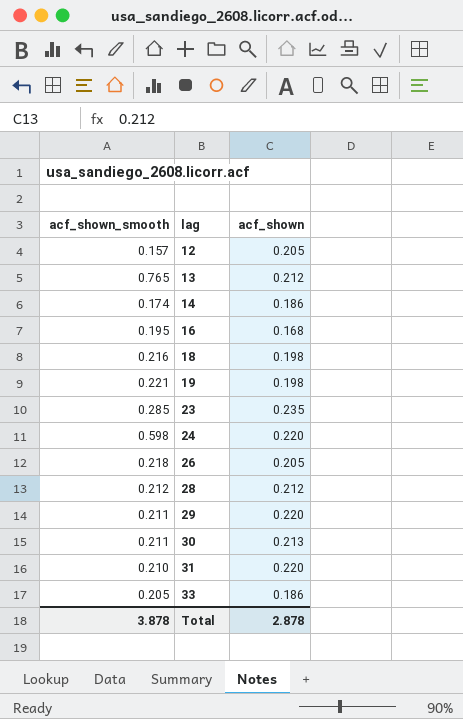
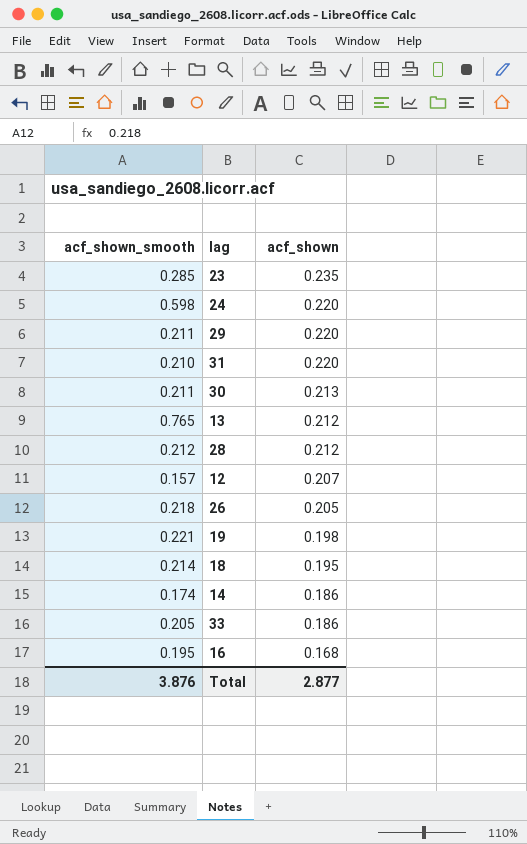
row order: lag ascending -> acf_shown descending
12 | acf_shown: 0.205 -> 0.207
18 | acf_shown_smooth: 0.216 -> 0.214
18 | acf_shown: 0.198 -> 0.195
Total | acf_shown_smooth: 3.878 -> 3.876
Total | acf_shown: 2.878 -> 2.877

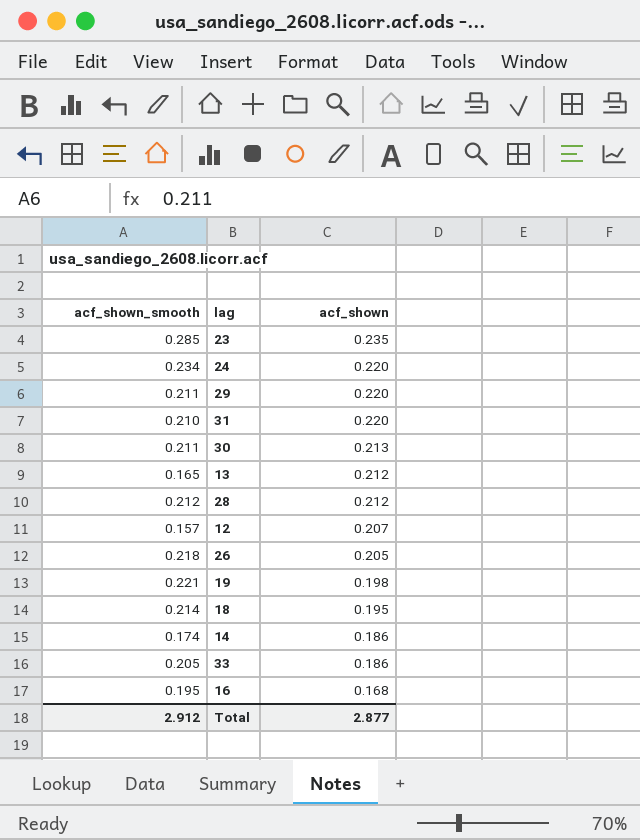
24 | acf_shown_smooth: 0.598 -> 0.234
13 | acf_shown_smooth: 0.765 -> 0.165
Total | acf_shown_smooth: 3.876 -> 2.912

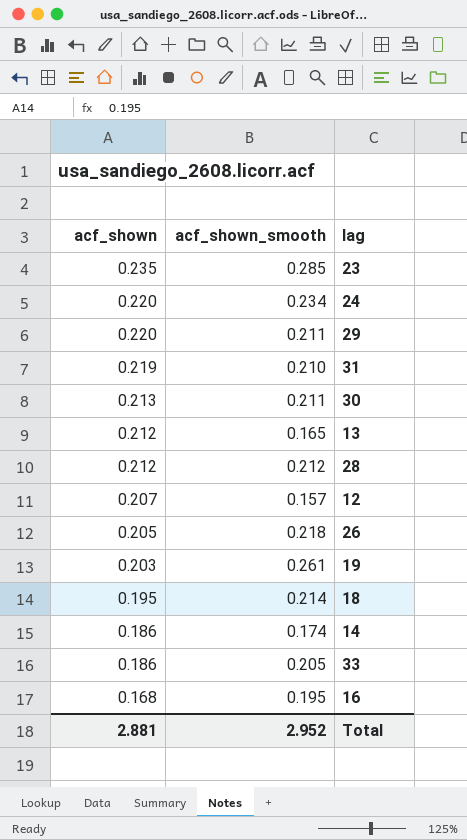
column acf_shown | position: 3 -> 1
31 | acf_shown: 0.220 -> 0.219
19 | acf_shown: 0.198 -> 0.203
19 | acf_shown_smooth: 0.221 -> 0.261
Total | acf_shown: 2.877 -> 2.881
Total | acf_shown_smooth: 2.912 -> 2.952

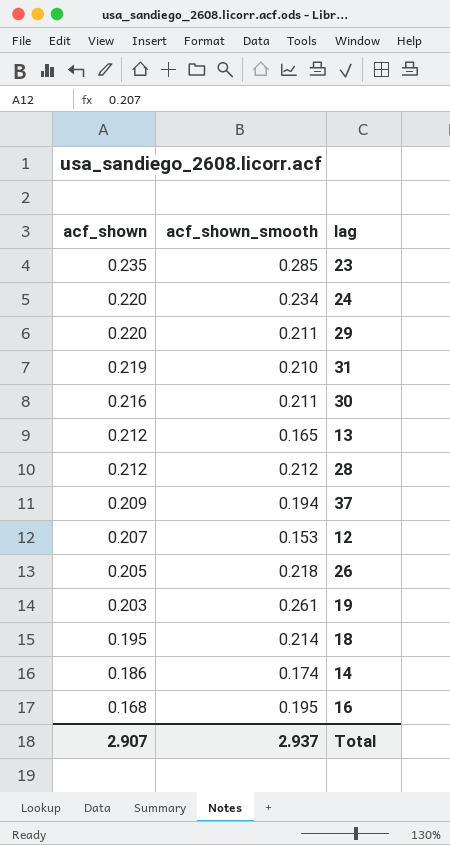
row 33: 0.186 | 0.205 -> none
30 | acf_shown: 0.213 -> 0.216
row 37: none -> 0.209 | 0.194
12 | acf_shown_smooth: 0.157 -> 0.153
Total | acf_shown: 2.881 -> 2.907
Total | acf_shown_smooth: 2.952 -> 2.937

